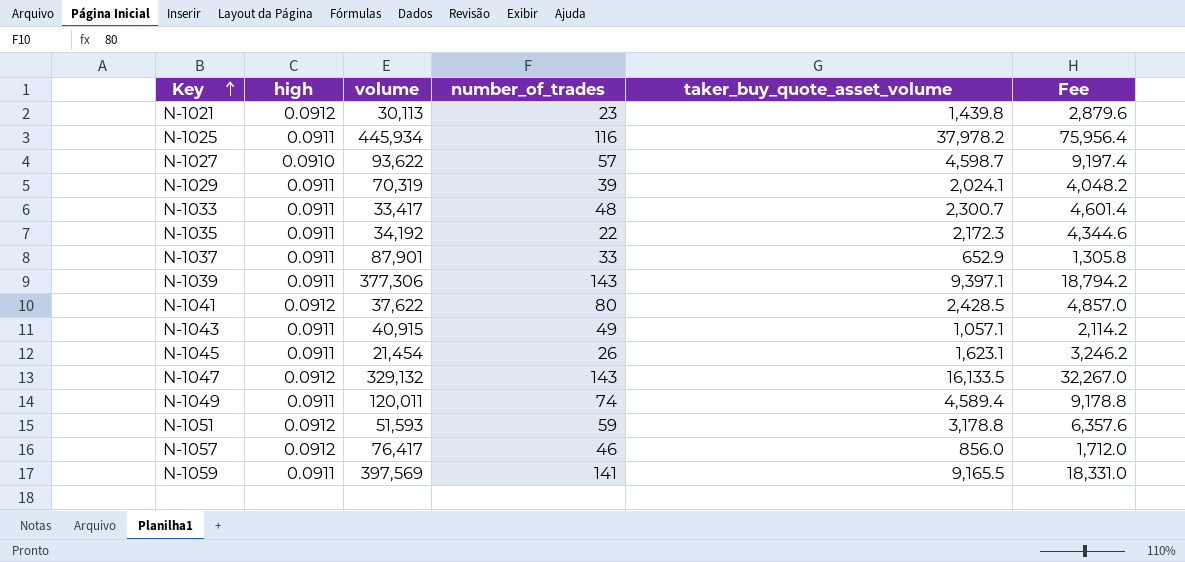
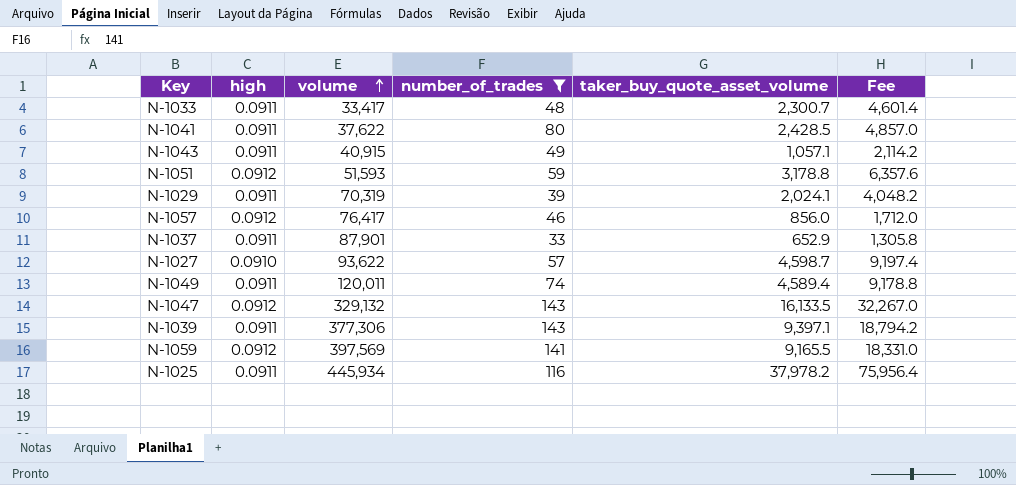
filter: none -> number_of_trades >= 33
row order: Key ascending -> volume ascending
N-1041 | high: 0.0912 -> 0.0911
N-1059 | high: 0.0911 -> 0.0912

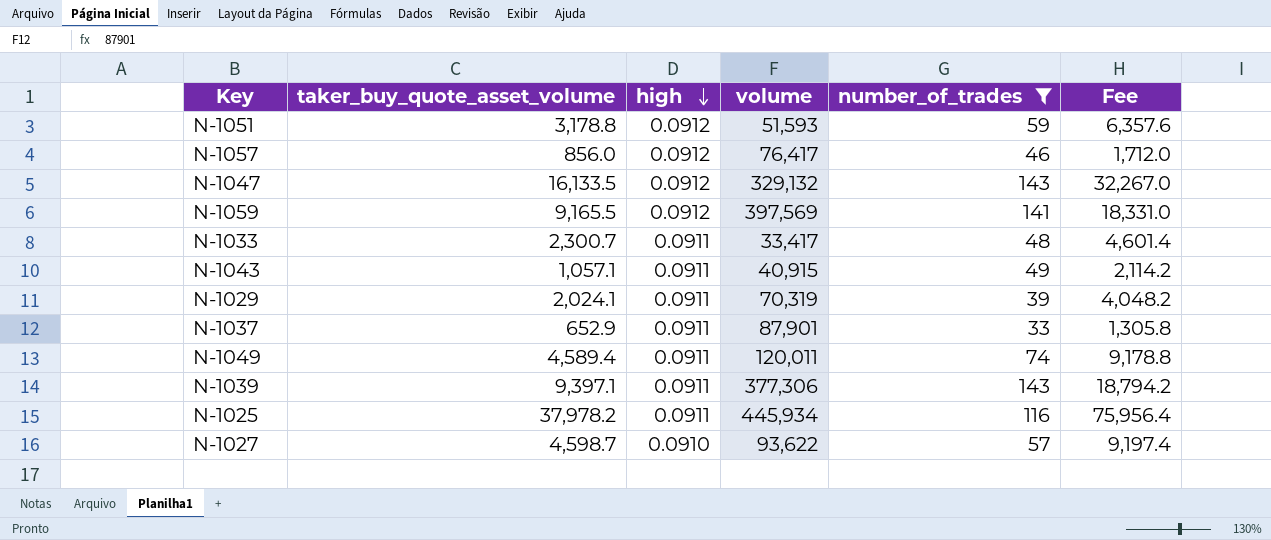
row order: volume ascending -> high descending
column taker_buy_quote_asset_volume | position: 5 -> 2
row N-1041: 0.0911 | 37,622 | 80 | 2,428.5 | 4,857.0 -> none

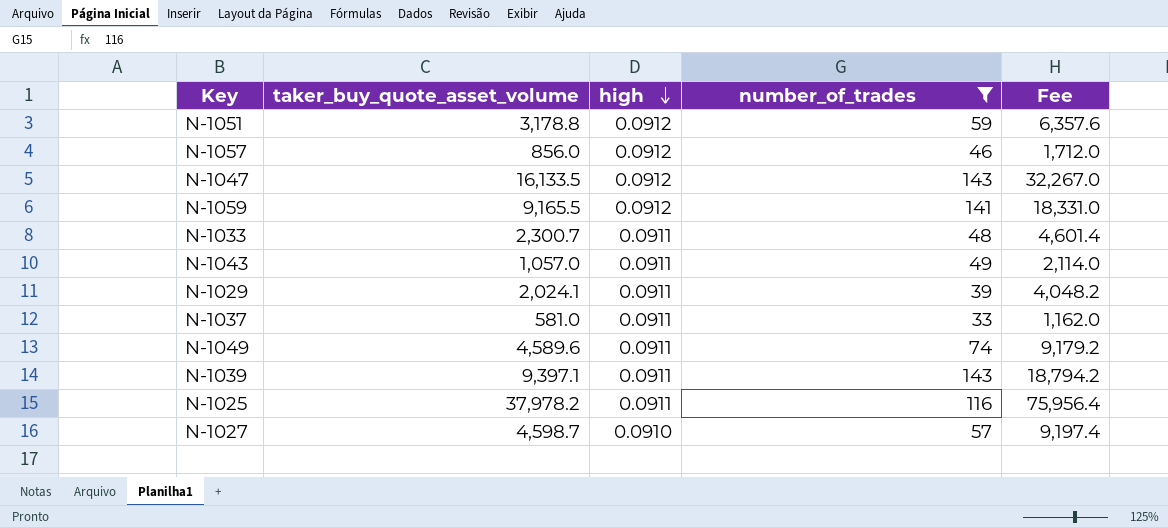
column volume | position: 4 -> none
N-1043 | taker_buy_quote_asset_volume: 1,057.1 -> 1,057.0
N-1043 | Fee: 2,114.2 -> 2,114.0
N-1037 | taker_buy_quote_asset_volume: 652.9 -> 581.0
N-1037 | Fee: 1,305.8 -> 1,162.0
N-1049 | taker_buy_quote_asset_volume: 4,589.4 -> 4,589.6
N-1049 | Fee: 9,178.8 -> 9,179.2

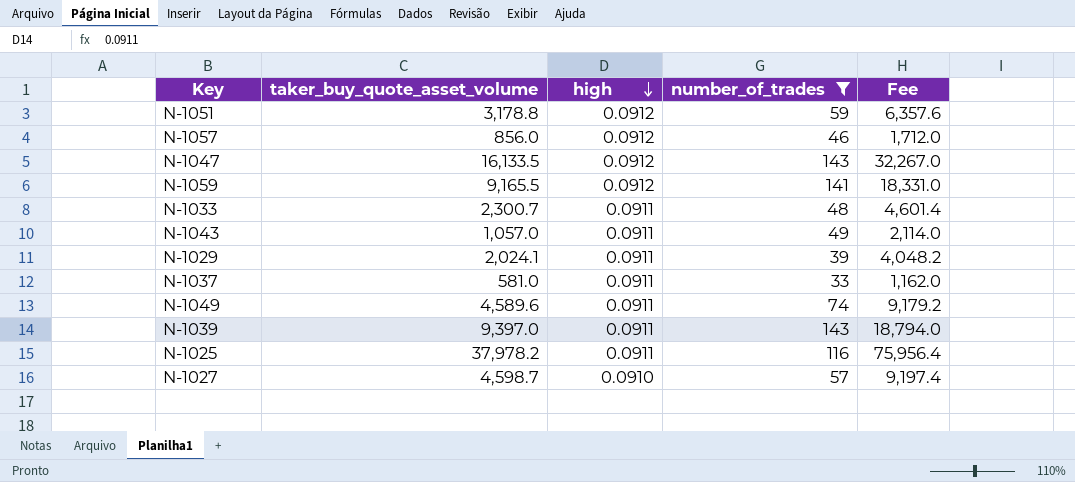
N-1039 | taker_buy_quote_asset_volume: 9,397.1 -> 9,397.0
N-1039 | Fee: 18,794.2 -> 18,794.0

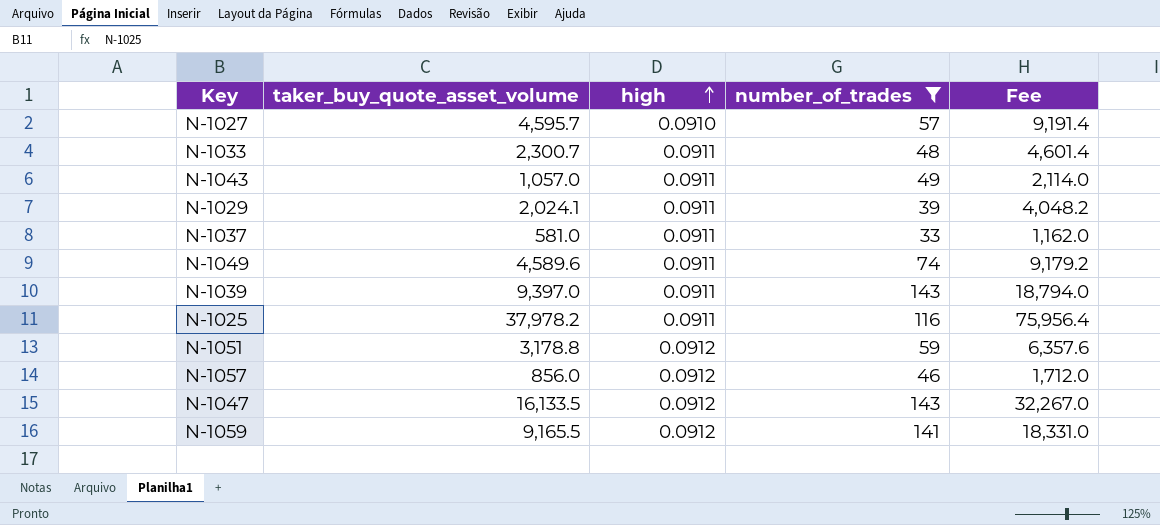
row order: high descending -> high ascending
N-1027 | taker_buy_quote_asset_volume: 4,598.7 -> 4,595.7
N-1027 | Fee: 9,197.4 -> 9,191.4

